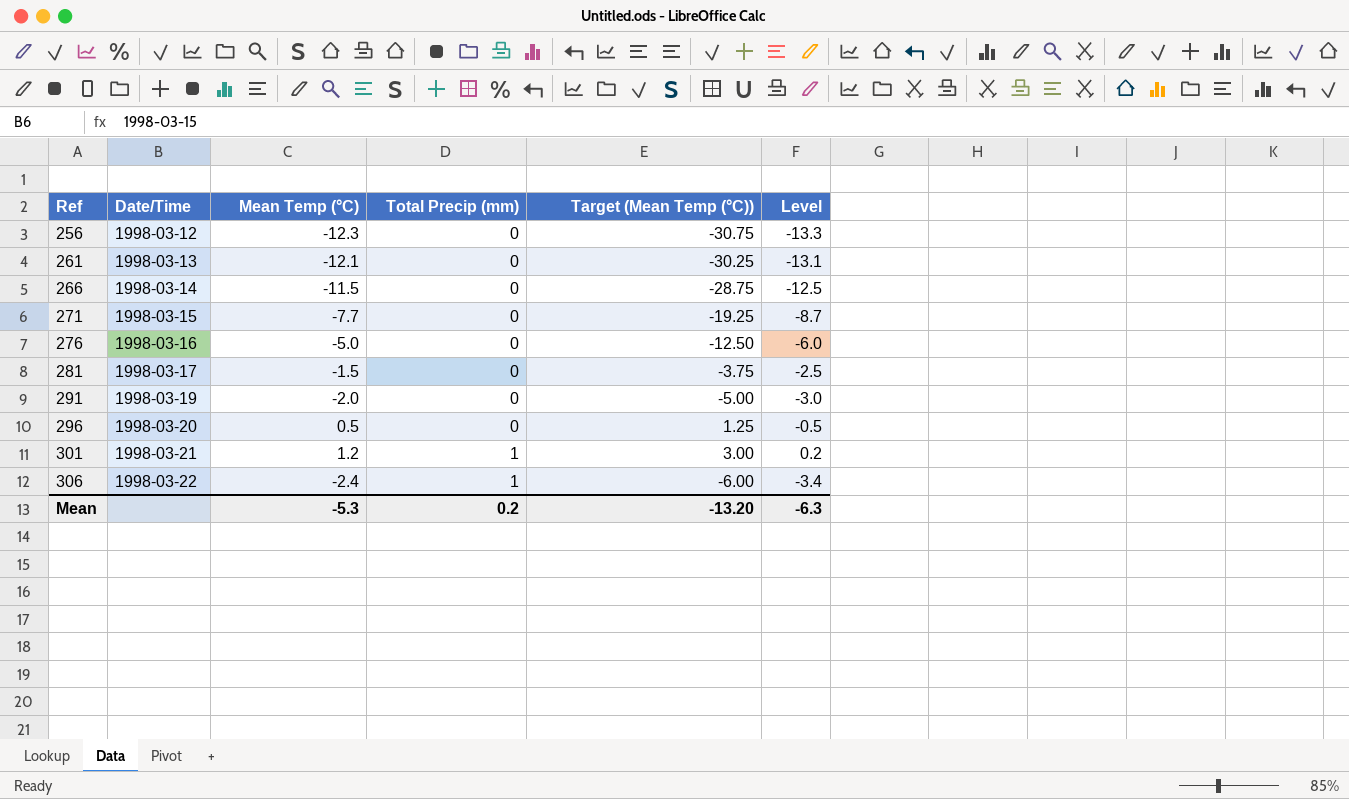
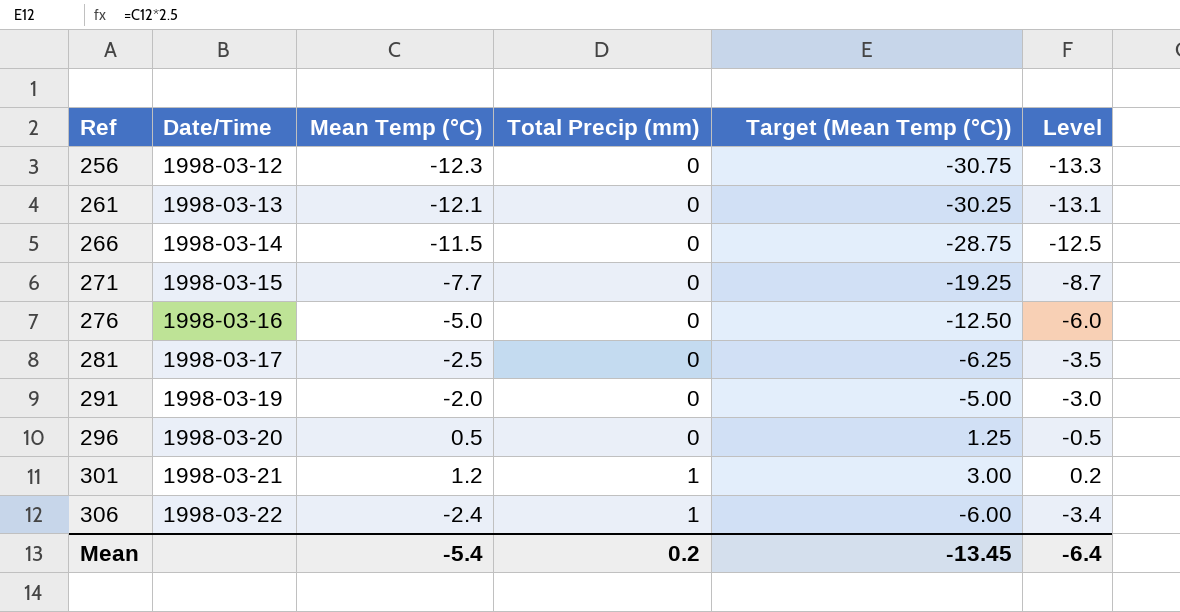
281 | Mean Temp (°C): -1.5 -> -2.5
281 | Target (Mean Temp (°C)): -3.75 -> -6.25
281 | Level: -2.5 -> -3.5
Mean | Mean Temp (°C): -5.3 -> -5.4
Mean | Target (Mean Temp (°C)): -13.20 -> -13.45
Mean | Level: -6.3 -> -6.4

